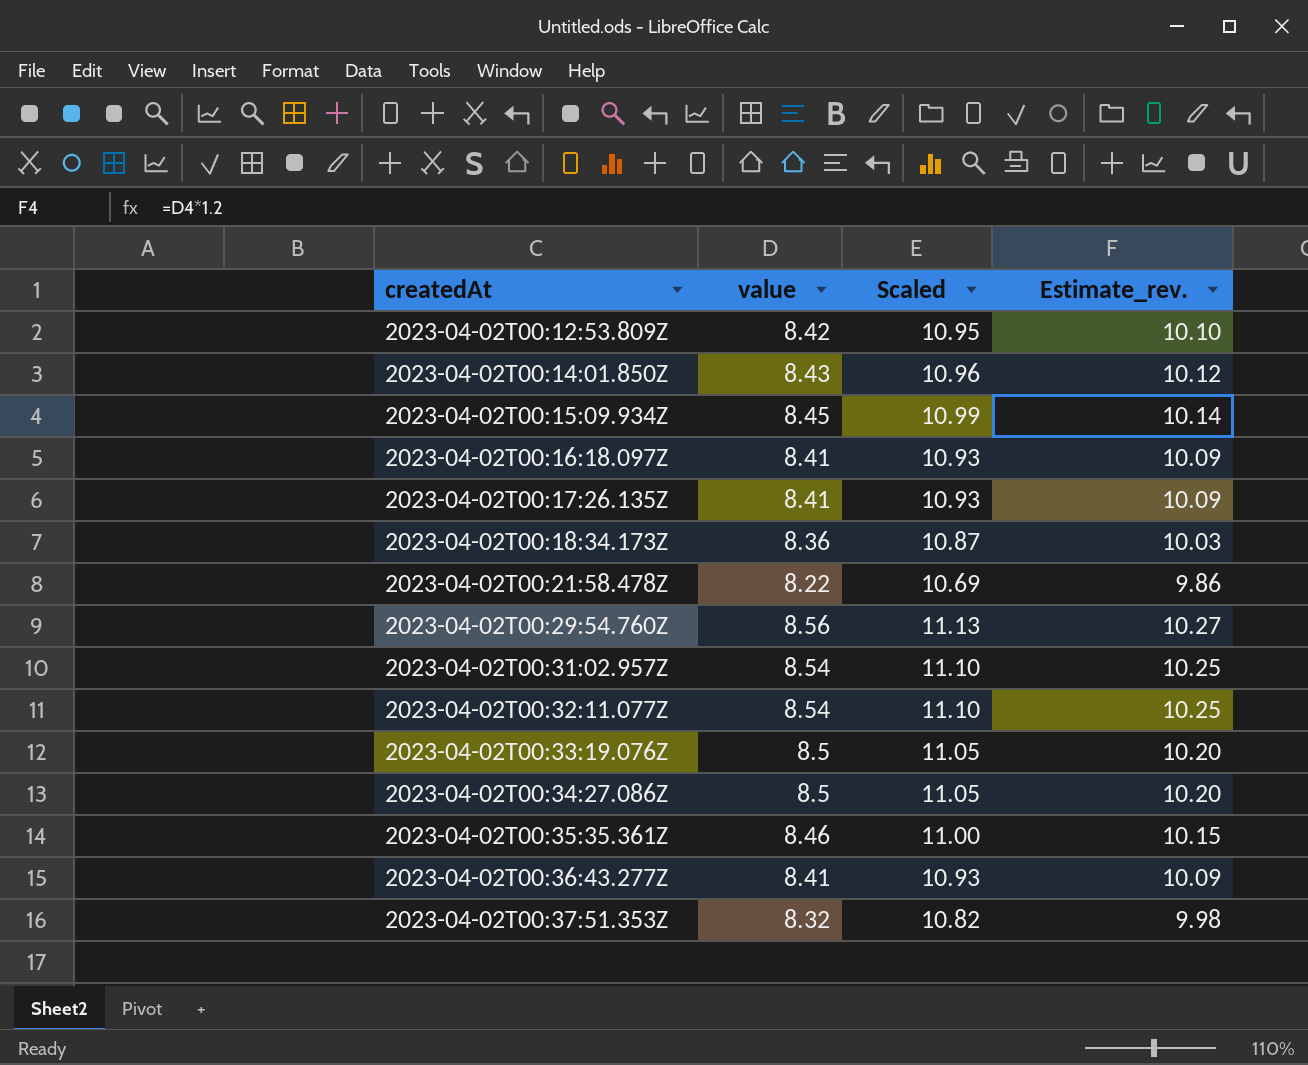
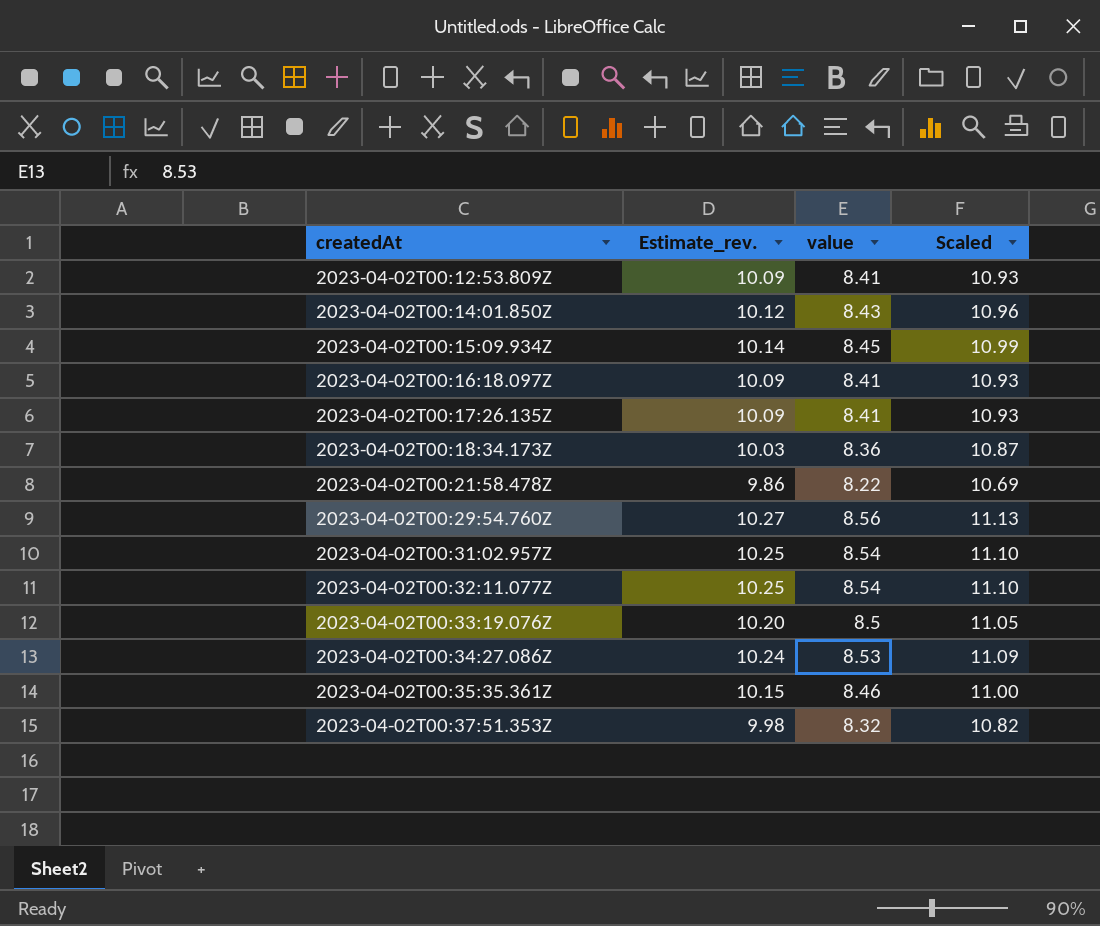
column Estimate_rev. | position: 4 -> 2
row 2023-04-02T00:36:43.277Z: 8.41 | 10.93 | 10.09 -> none
2023-04-02T00:12:53.809Z | Estimate_rev.: 10.10 -> 10.09
2023-04-02T00:12:53.809Z | value: 8.42 -> 8.41
2023-04-02T00:12:53.809Z | Scaled: 10.95 -> 10.93
2023-04-02T00:34:27.086Z | Estimate_rev.: 10.20 -> 10.24
2023-04-02T00:34:27.086Z | value: 8.5 -> 8.53
2023-04-02T00:34:27.086Z | Scaled: 11.05 -> 11.09

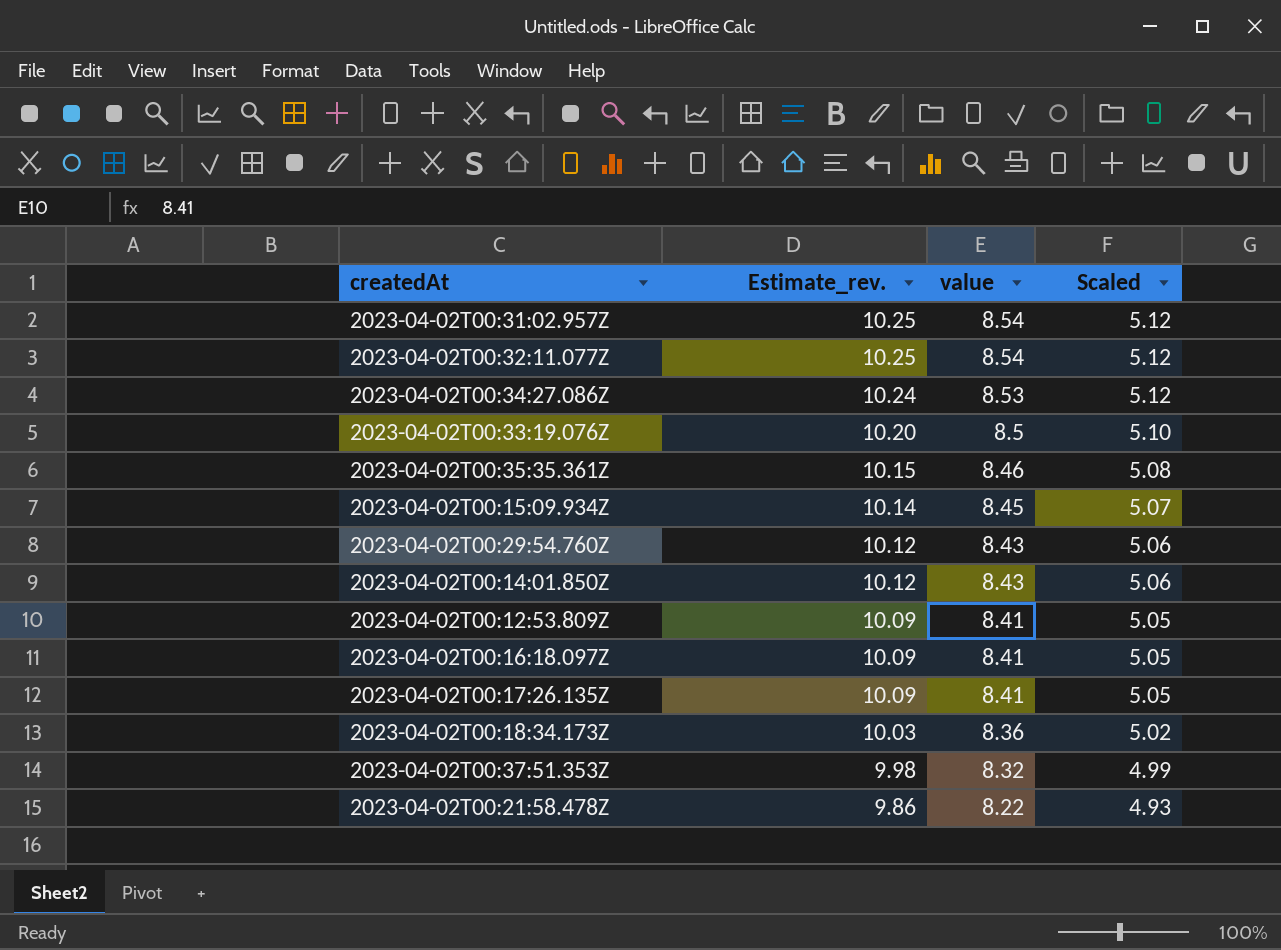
row order: createdAt ascending -> Estimate_rev. descending
column Scaled | formula: [value] * 1.3 -> [value] * 0.6
2023-04-02T00:29:54.760Z | Estimate_rev.: 10.27 -> 10.12
2023-04-02T00:29:54.760Z | value: 8.56 -> 8.43

